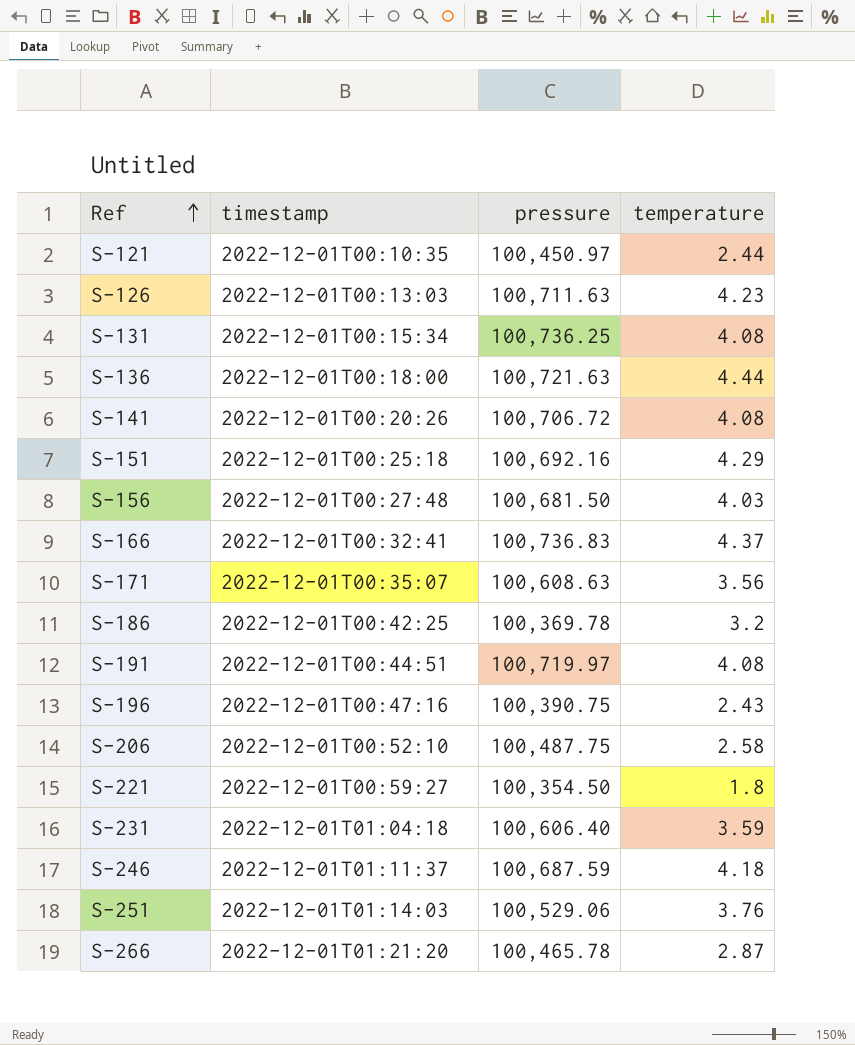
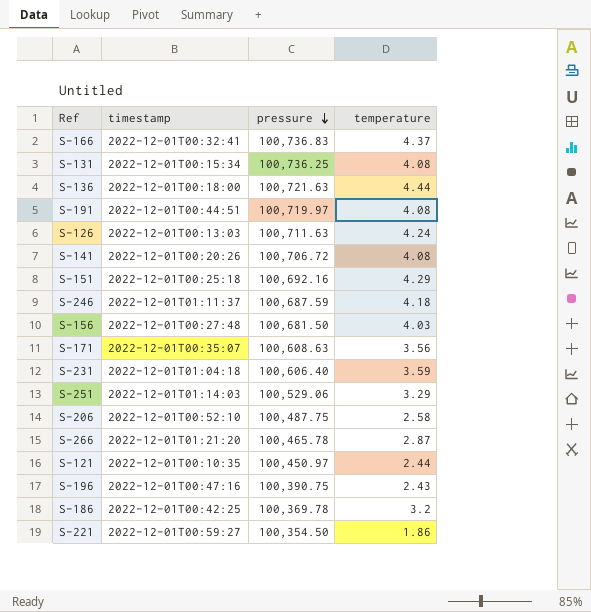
row order: Ref ascending -> pressure descending
S-126 | temperature: 4.23 -> 4.24
S-251 | temperature: 3.76 -> 3.29
S-221 | temperature: 1.8 -> 1.86

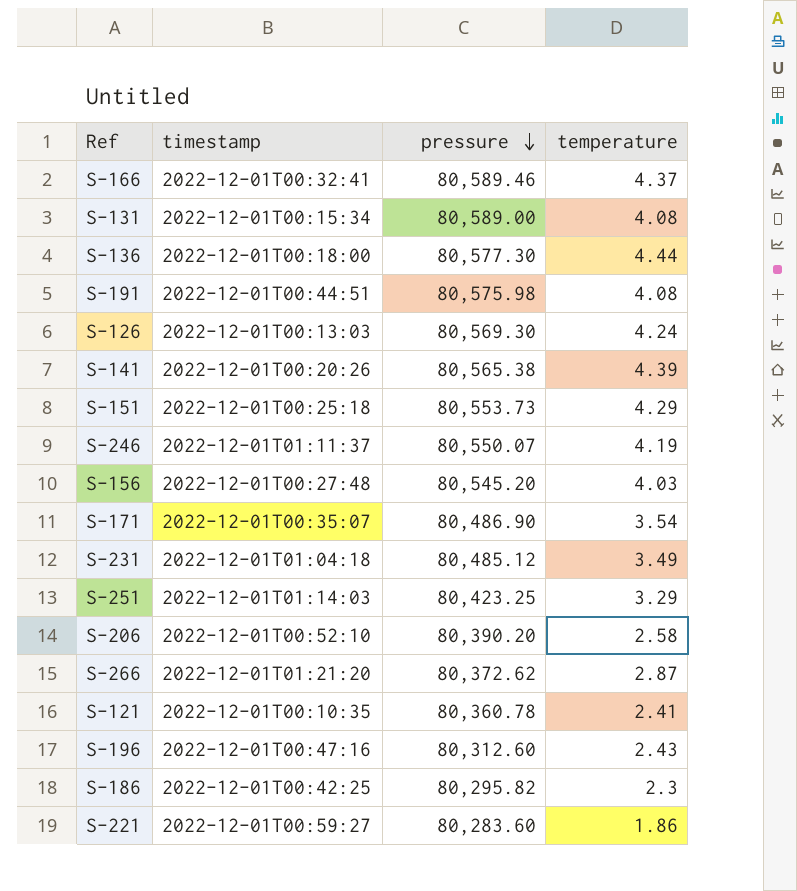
S-166 | pressure: 100,736.83 -> 80,589.46
S-131 | pressure: 100,736.25 -> 80,589.00
S-136 | pressure: 100,721.63 -> 80,577.30
S-191 | pressure: 100,719.97 -> 80,575.98
S-126 | pressure: 100,711.63 -> 80,569.30
S-141 | pressure: 100,706.72 -> 80,565.38
S-141 | temperature: 4.08 -> 4.39
S-151 | pressure: 100,692.16 -> 80,553.73
S-246 | pressure: 100,687.59 -> 80,550.07
S-246 | temperature: 4.18 -> 4.19
S-156 | pressure: 100,681.50 -> 80,545.20
S-171 | pressure: 100,608.63 -> 80,486.90
S-171 | temperature: 3.56 -> 3.54
S-231 | pressure: 100,606.40 -> 80,485.12
S-231 | temperature: 3.59 -> 3.49
S-251 | pressure: 100,529.06 -> 80,423.25
S-206 | pressure: 100,487.75 -> 80,390.20
S-266 | pressure: 100,465.78 -> 80,372.62
S-121 | pressure: 100,450.97 -> 80,360.78
S-121 | temperature: 2.44 -> 2.41
S-196 | pressure: 100,390.75 -> 80,312.60
S-186 | pressure: 100,369.78 -> 80,295.82
S-186 | temperature: 3.2 -> 2.3
S-221 | pressure: 100,354.50 -> 80,283.60

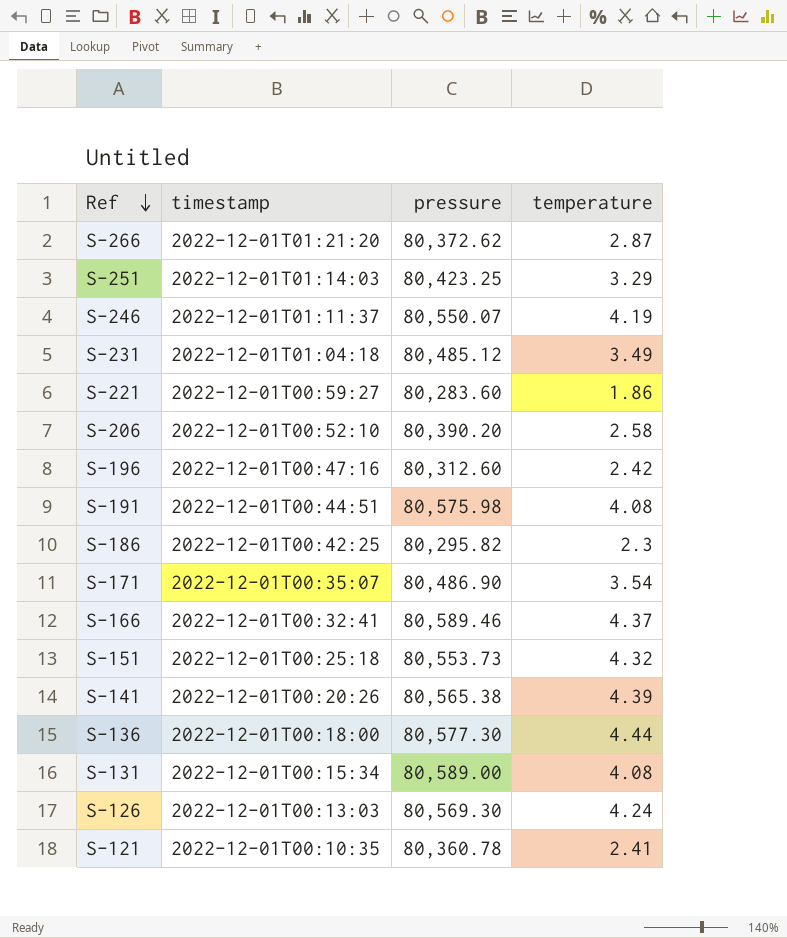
row order: pressure descending -> Ref descending
row S-156: 2022-12-01T00:27:48 | 80,545.20 | 4.03 -> none
S-196 | temperature: 2.43 -> 2.42
S-151 | temperature: 4.29 -> 4.32

